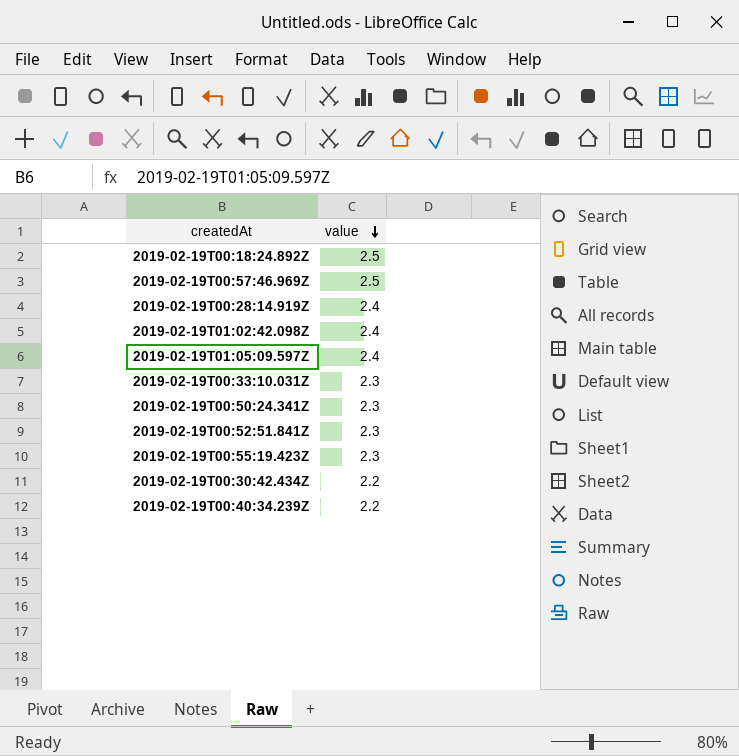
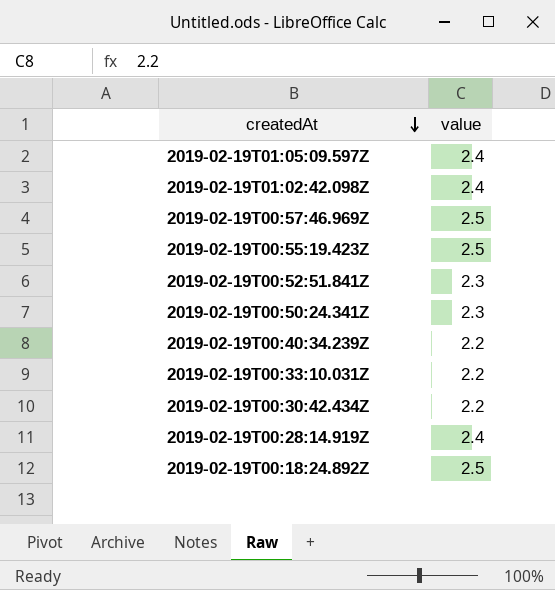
row order: value descending -> createdAt descending
2019-02-19T00:55:19.423Z | value: 2.3 -> 2.5
2019-02-19T00:33:10.031Z | value: 2.3 -> 2.2

